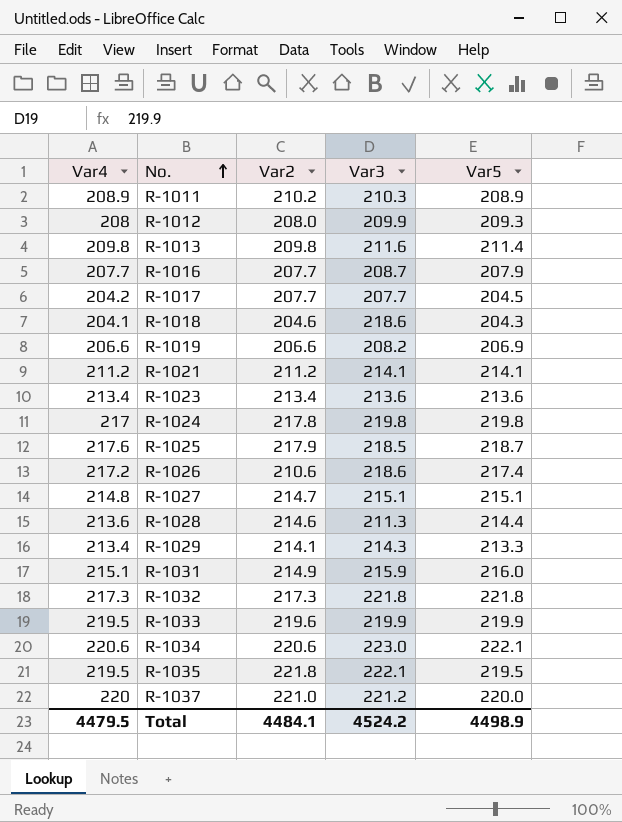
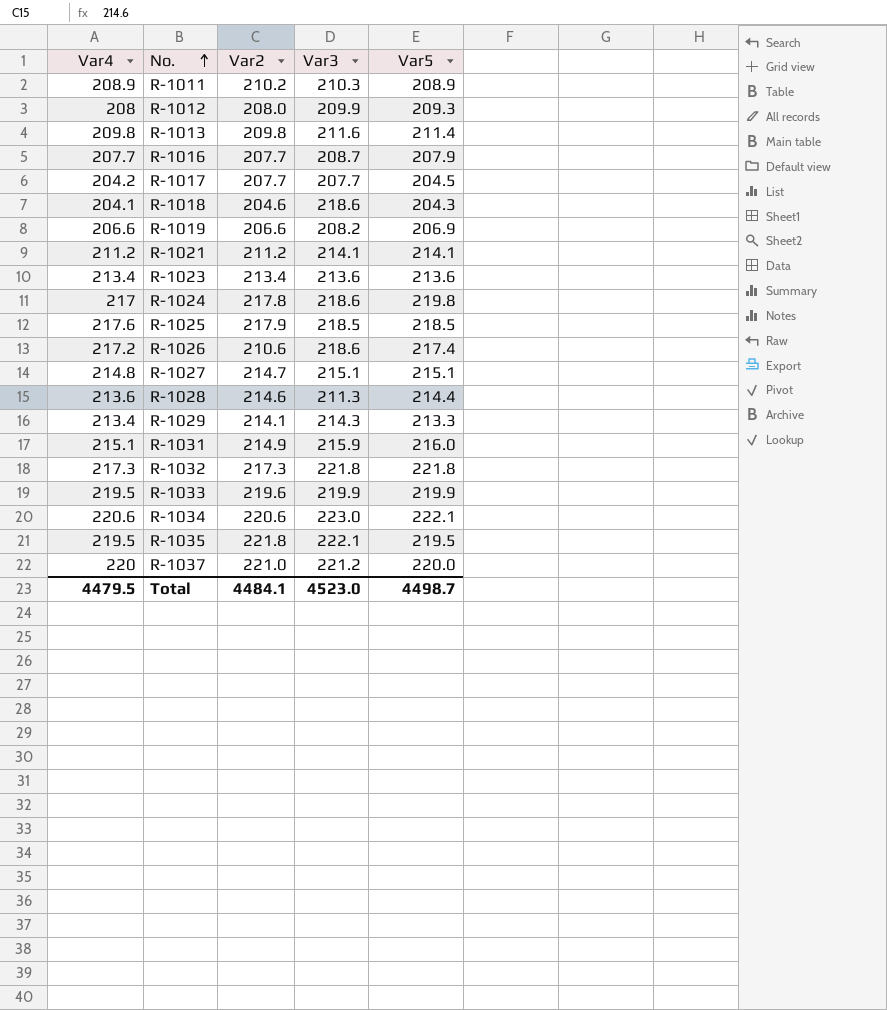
R-1024 | Var3: 219.8 -> 218.6
R-1025 | Var5: 218.7 -> 218.5
Total | Var3: 4524.2 -> 4523.0
Total | Var5: 4498.9 -> 4498.7

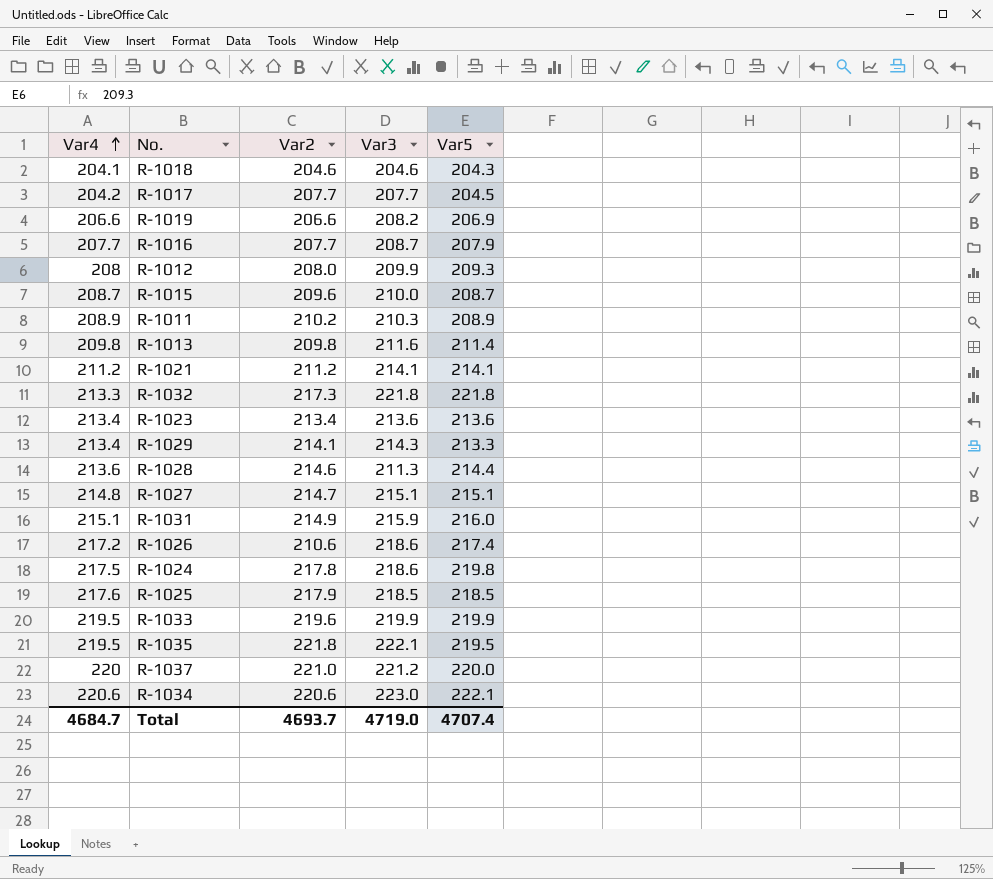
row order: No. ascending -> Var4 ascending
R-1018 | Var3: 218.6 -> 204.6
row R-1015: none -> 208.7 | 209.6 | 210.0 | 208.7
R-1032 | Var4: 217.3 -> 213.3
R-1024 | Var4: 217 -> 217.5
Total | Var4: 4479.5 -> 4684.7
Total | Var2: 4484.1 -> 4693.7
Total | Var3: 4523.0 -> 4719.0
Total | Var5: 4498.7 -> 4707.4

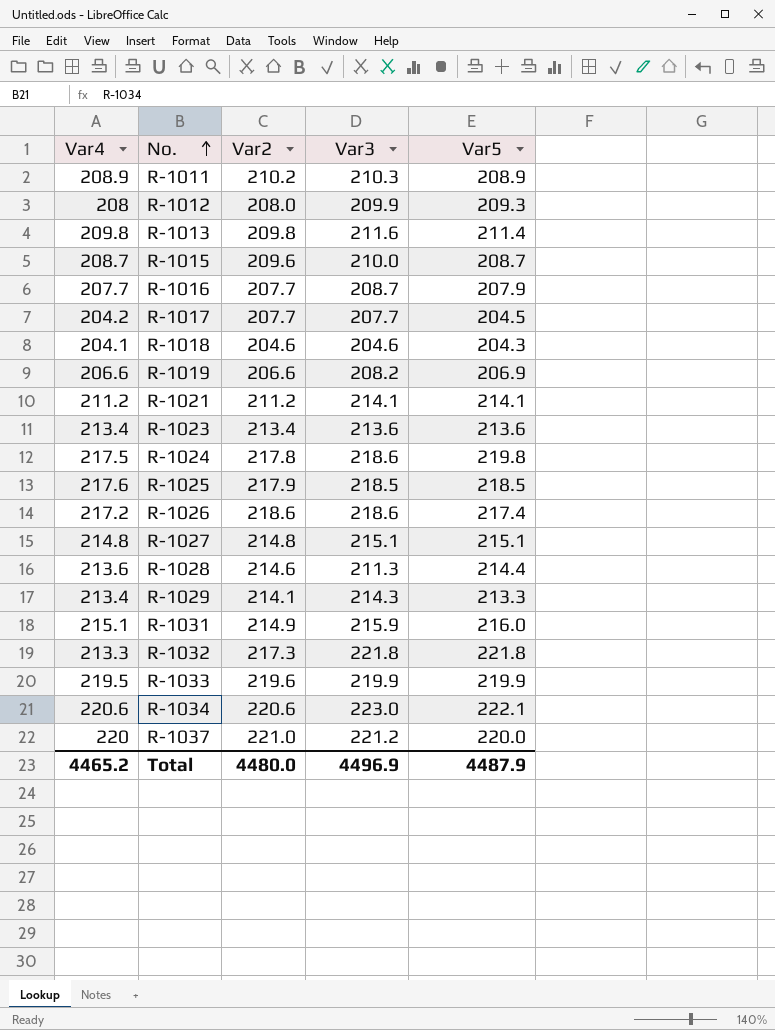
row order: Var4 ascending -> No. ascending
row R-1035: 219.5 | 221.8 | 222.1 | 219.5 -> none
R-1026 | Var2: 210.6 -> 218.6
R-1027 | Var2: 214.7 -> 214.8
Total | Var4: 4684.7 -> 4465.2
Total | Var2: 4693.7 -> 4480.0
Total | Var3: 4719.0 -> 4496.9
Total | Var5: 4707.4 -> 4487.9

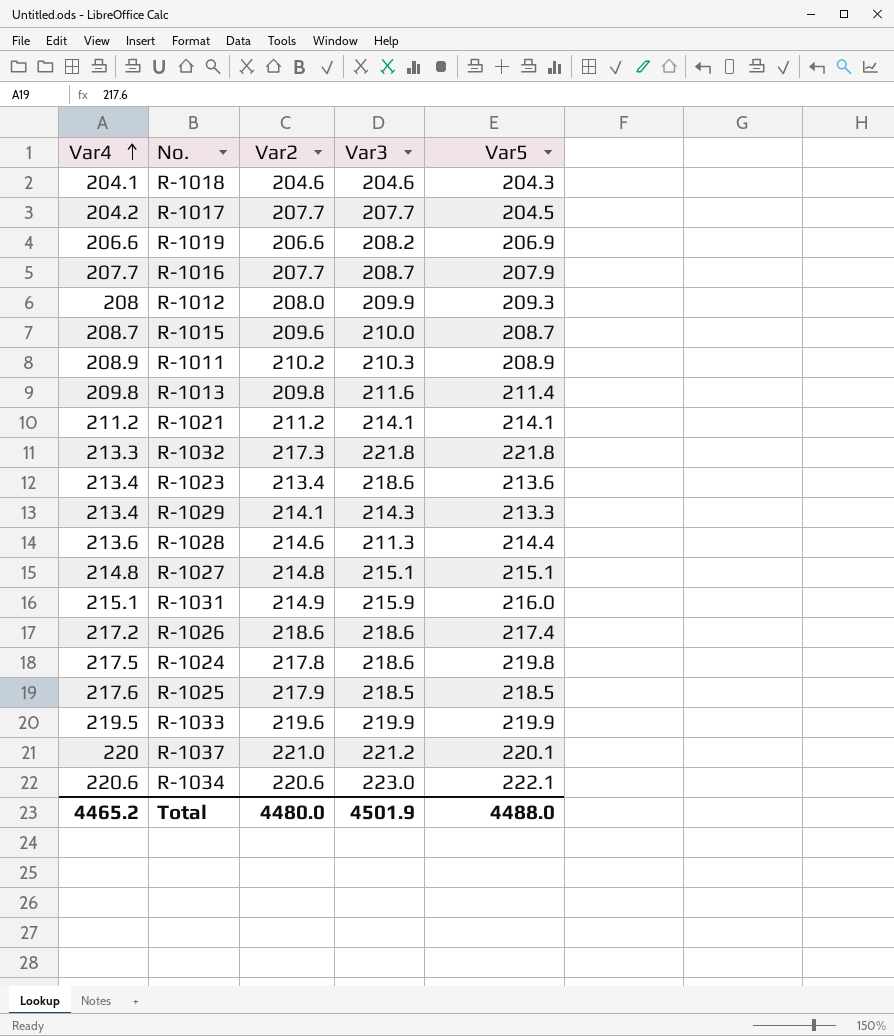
row order: No. ascending -> Var4 ascending
R-1023 | Var3: 213.6 -> 218.6
R-1037 | Var5: 220.0 -> 220.1
Total | Var3: 4496.9 -> 4501.9
Total | Var5: 4487.9 -> 4488.0

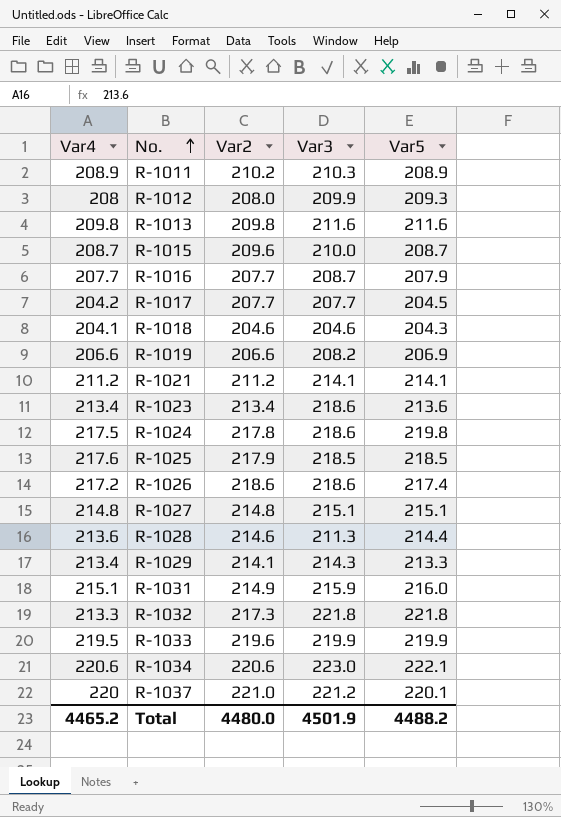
row order: Var4 ascending -> No. ascending
R-1013 | Var5: 211.4 -> 211.6
Total | Var5: 4488.0 -> 4488.2

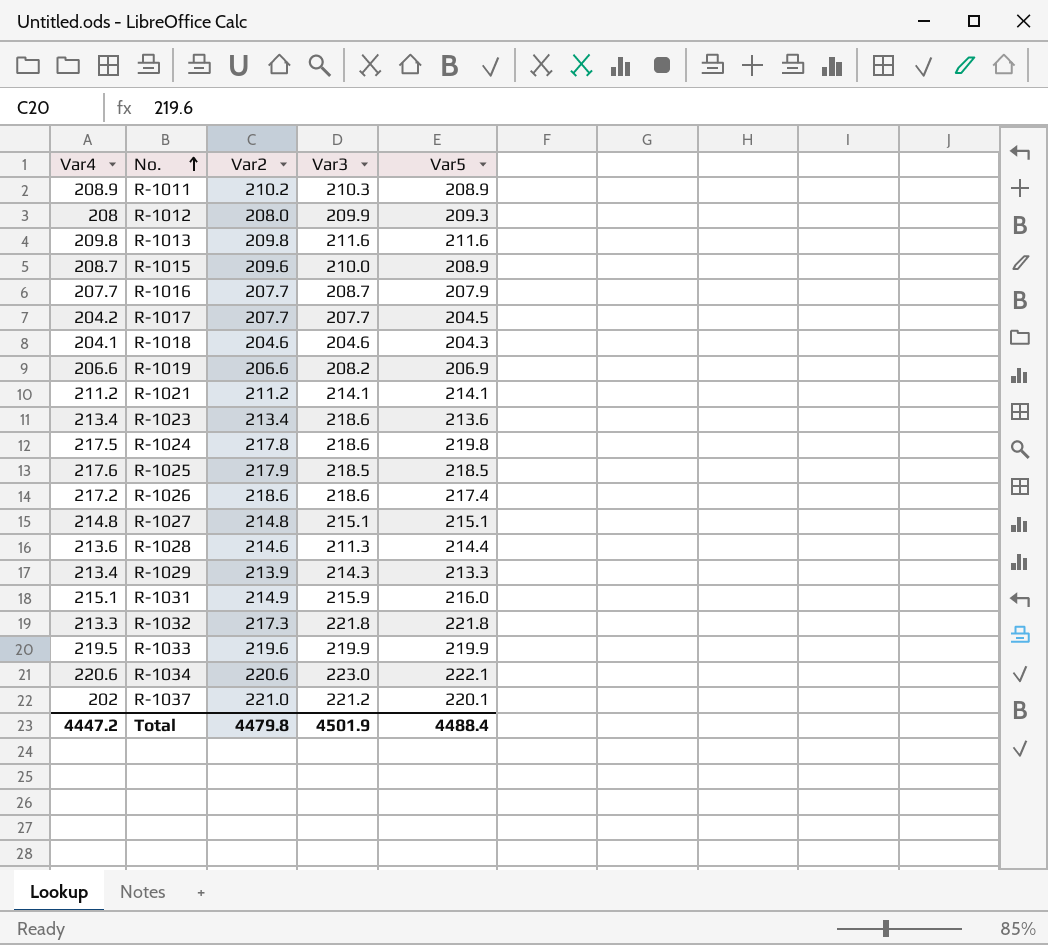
R-1015 | Var5: 208.7 -> 208.9
R-1029 | Var2: 214.1 -> 213.9
R-1037 | Var4: 220 -> 202
Total | Var4: 4465.2 -> 4447.2
Total | Var2: 4480.0 -> 4479.8
Total | Var5: 4488.2 -> 4488.4

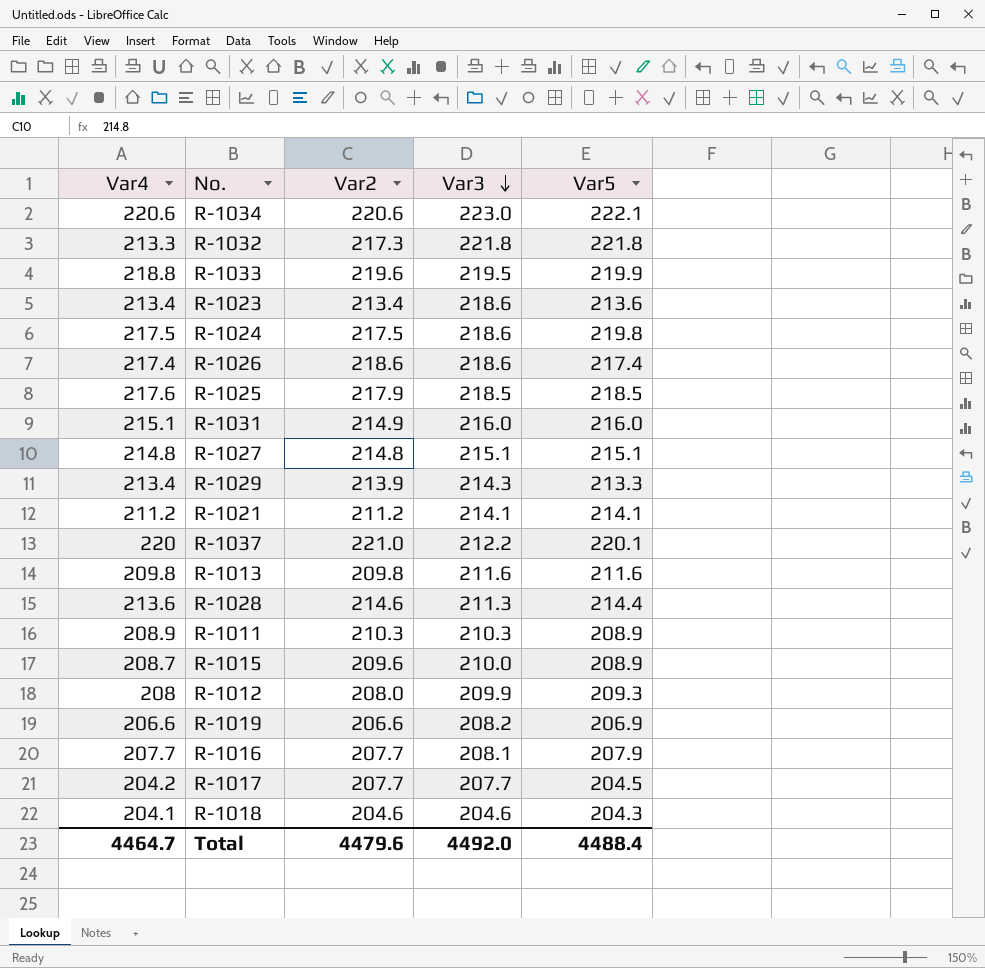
row order: No. ascending -> Var3 descending
R-1033 | Var4: 219.5 -> 218.8
R-1033 | Var3: 219.9 -> 219.5
R-1024 | Var2: 217.8 -> 217.5
R-1026 | Var4: 217.2 -> 217.4
R-1031 | Var3: 215.9 -> 216.0
R-1037 | Var4: 202 -> 220
R-1037 | Var3: 221.2 -> 212.2
R-1011 | Var2: 210.2 -> 210.3
R-1016 | Var3: 208.7 -> 208.1
Total | Var4: 4447.2 -> 4464.7
Total | Var2: 4479.8 -> 4479.6
Total | Var3: 4501.9 -> 4492.0

